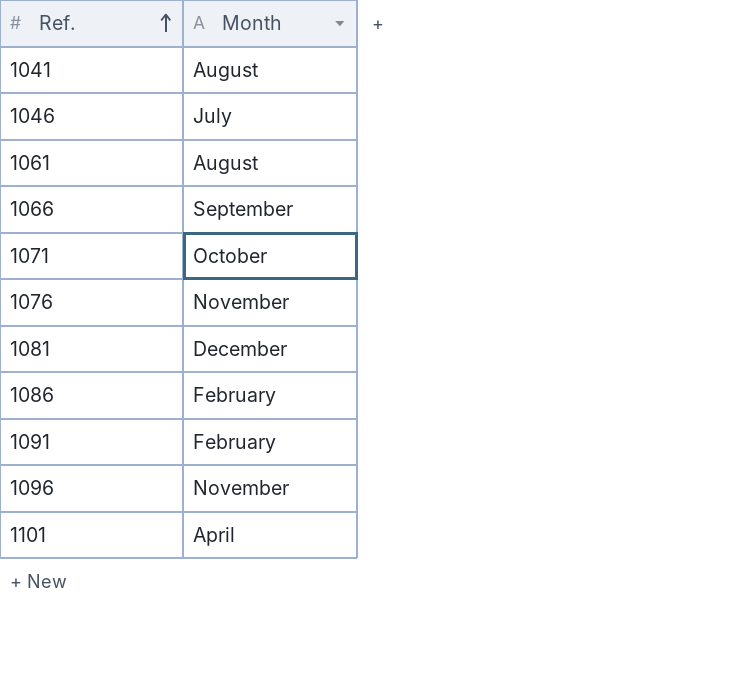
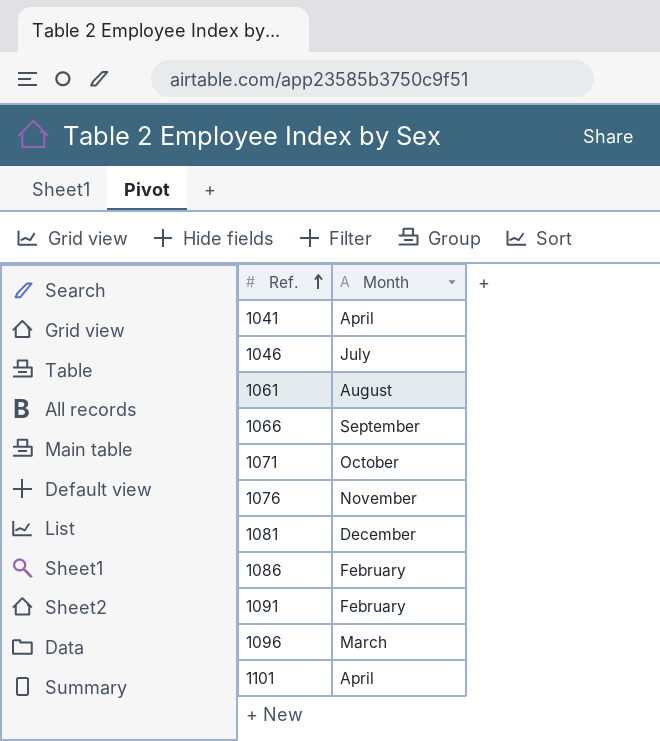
1041 | Month: August -> April
1096 | Month: November -> March

